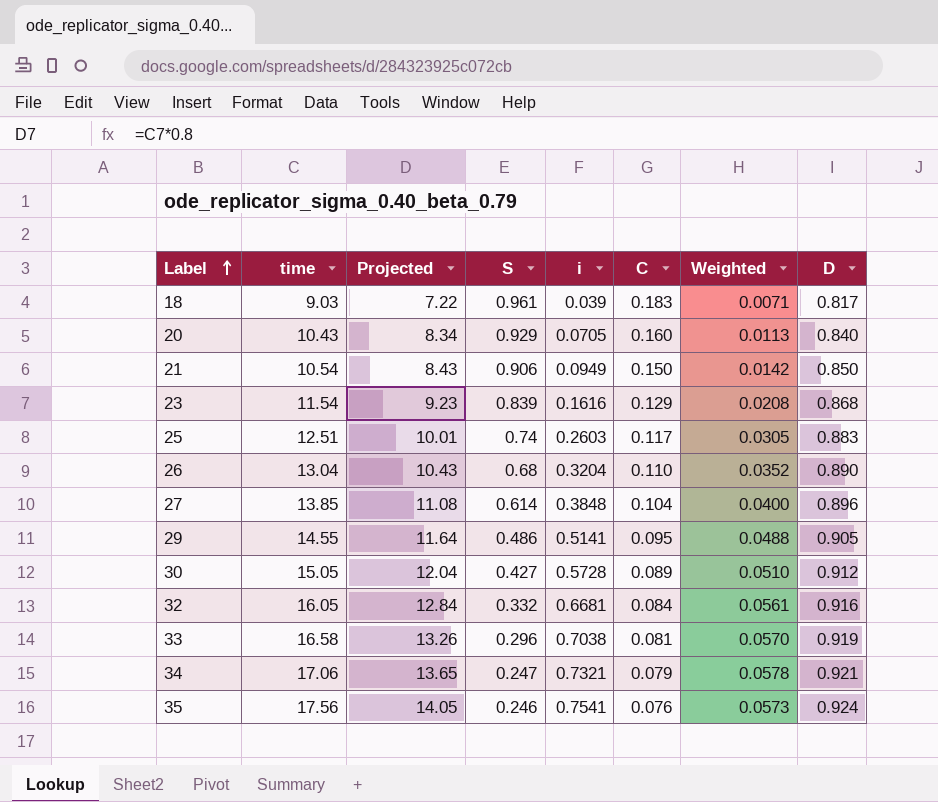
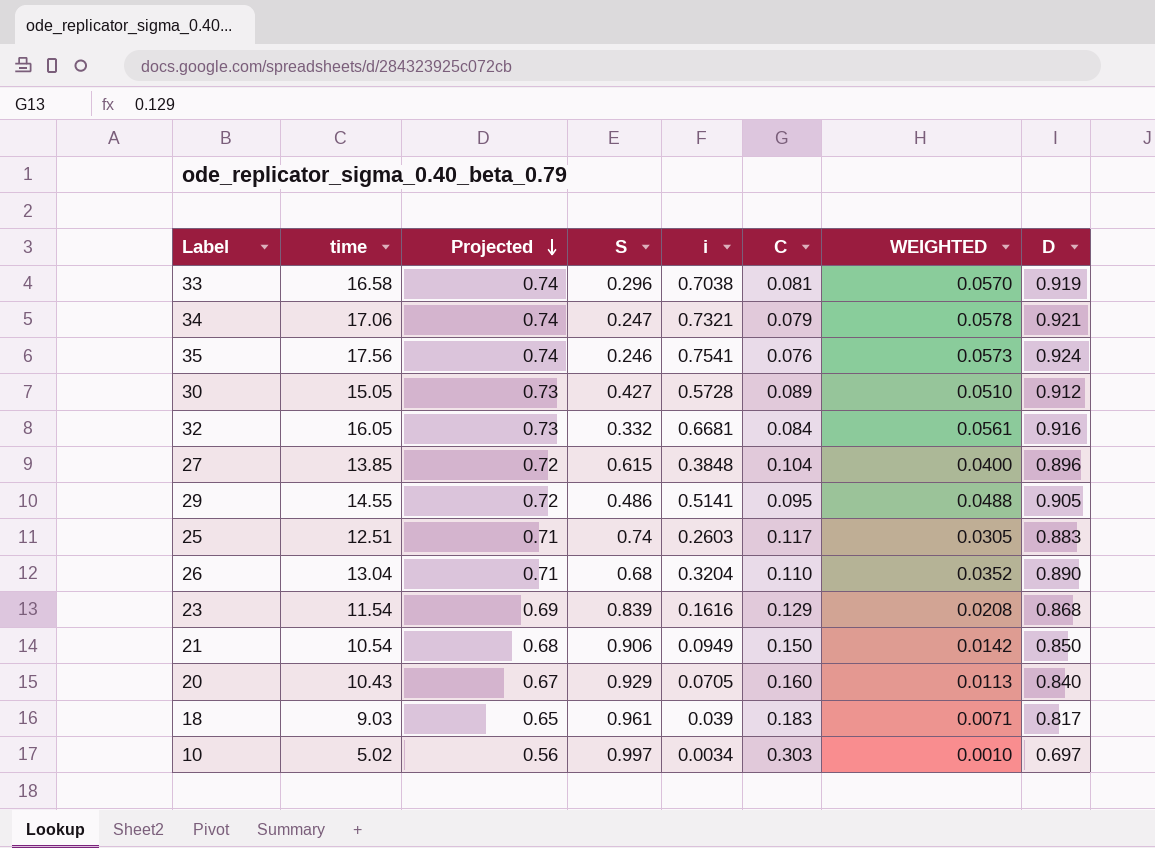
row order: Label ascending -> Projected descending
column Projected | formula: [time] * 0.8 -> [D] * 0.8
column name: Weighted -> WEIGHTED
27 | S: 0.614 -> 0.615
row 10: none -> 5.02 | 0.56 | 0.997 | 0.0034 | 0.303 | 0.0010 | 0.697

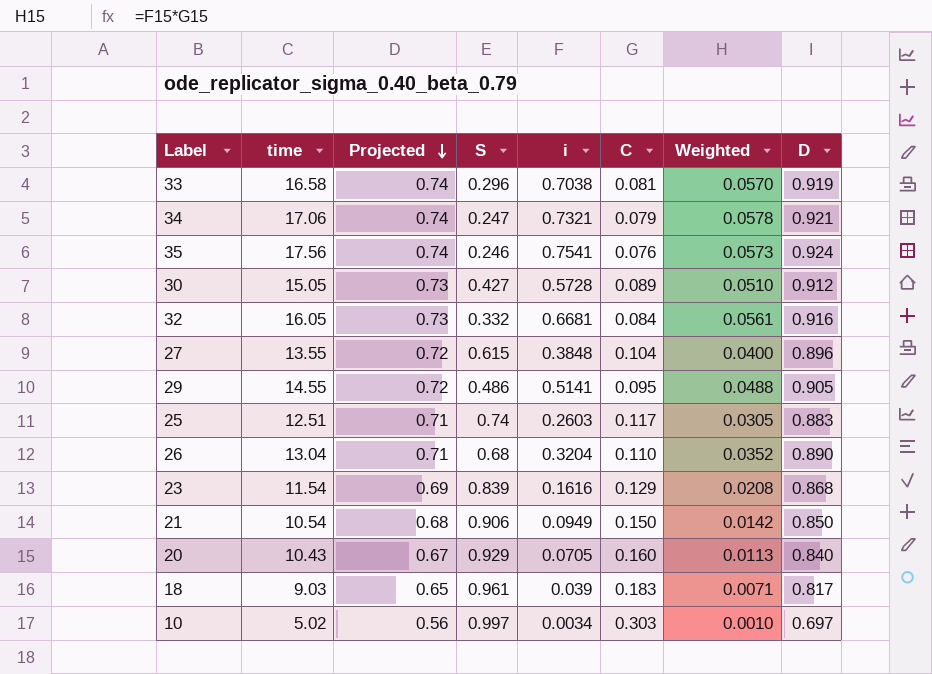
column name: WEIGHTED -> Weighted
27 | time: 13.85 -> 13.55

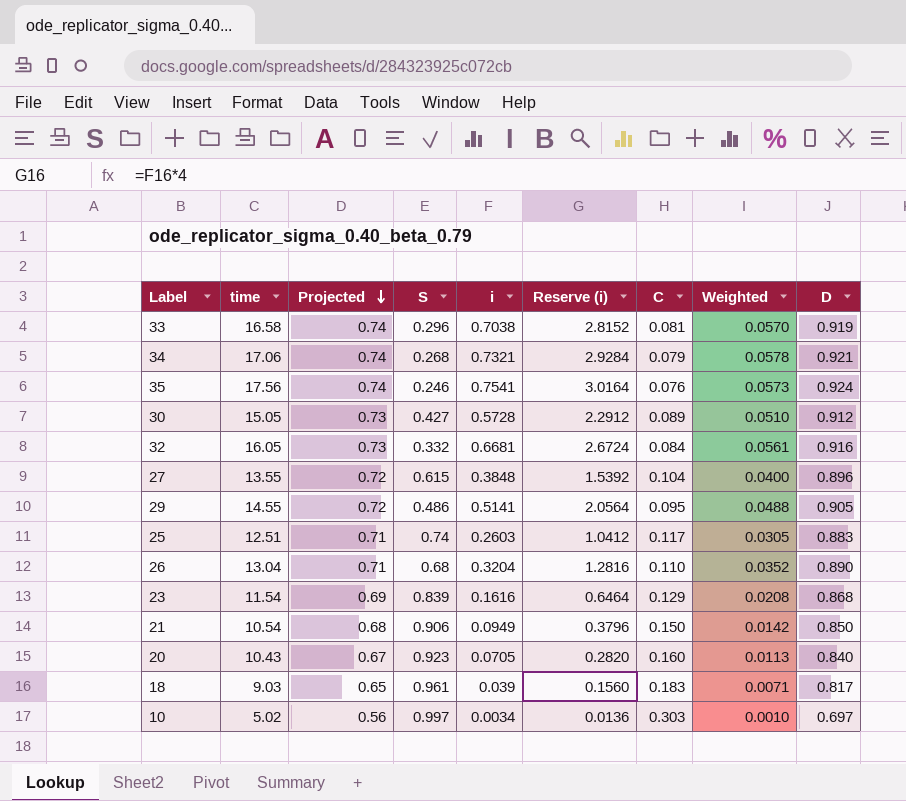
column Reserve (i) | formula: none -> [i] * 4
34 | S: 0.247 -> 0.268
20 | S: 0.929 -> 0.923

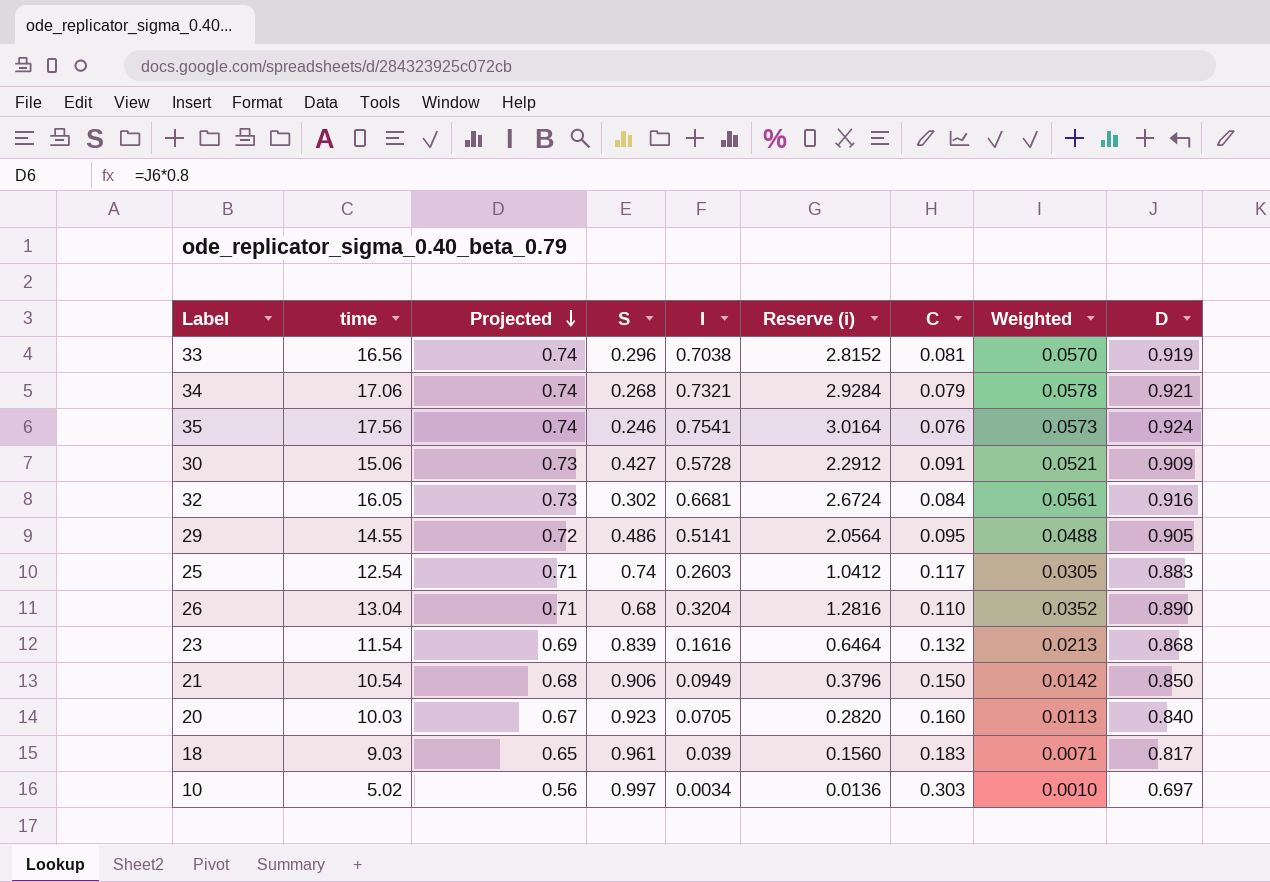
column name: i -> I
row 27: 13.55 | 0.72 | 0.615 | 0.3848 | 1.5392 | 0.104 | 0.0400 | 0.896 -> none
33 | time: 16.58 -> 16.56
30 | time: 15.05 -> 15.06
30 | C: 0.089 -> 0.091
30 | Weighted: 0.0510 -> 0.0521
30 | D: 0.912 -> 0.909
32 | S: 0.332 -> 0.302
25 | time: 12.51 -> 12.54
23 | C: 0.129 -> 0.132
23 | Weighted: 0.0208 -> 0.0213
20 | time: 10.43 -> 10.03

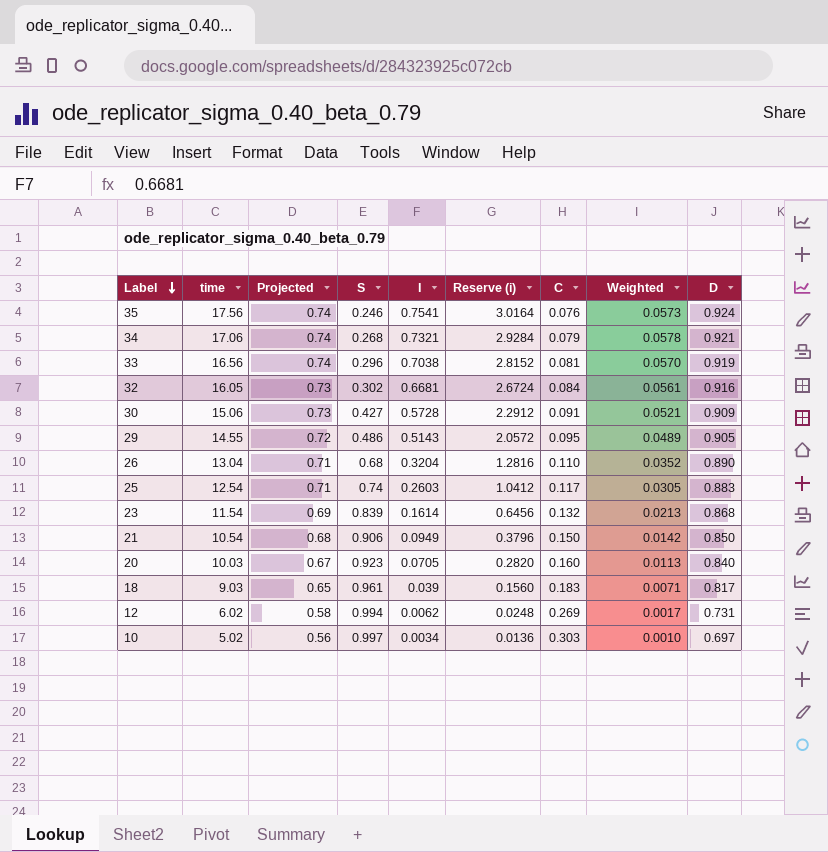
row order: Projected descending -> Label descending
29 | I: 0.5141 -> 0.5143
29 | Reserve (i): 2.0564 -> 2.0572
29 | Weighted: 0.0488 -> 0.0489
23 | I: 0.1616 -> 0.1614
23 | Reserve (i): 0.6464 -> 0.6456
row 12: none -> 6.02 | 0.58 | 0.994 | 0.0062 | 0.0248 | 0.269 | 0.0017 | 0.731

